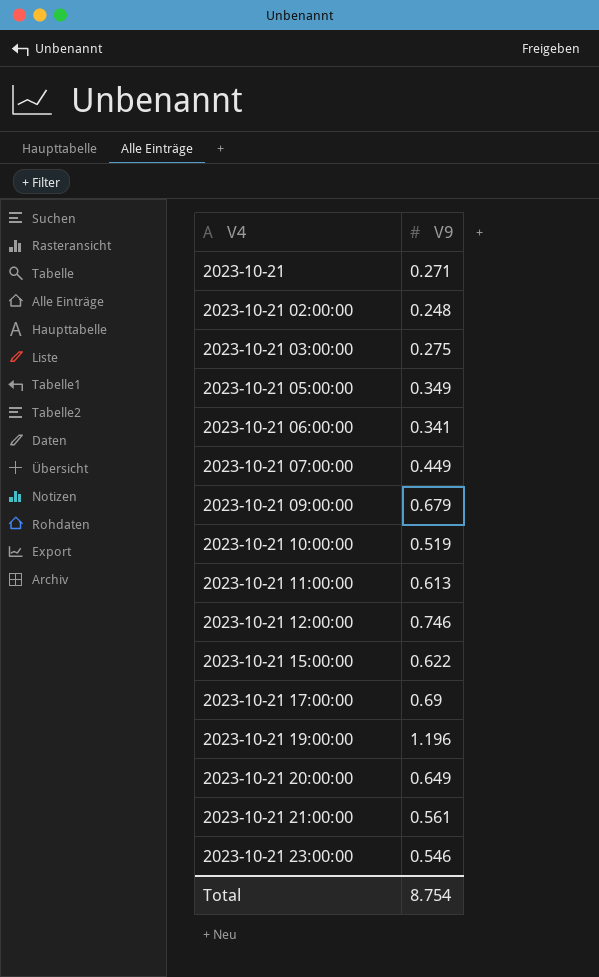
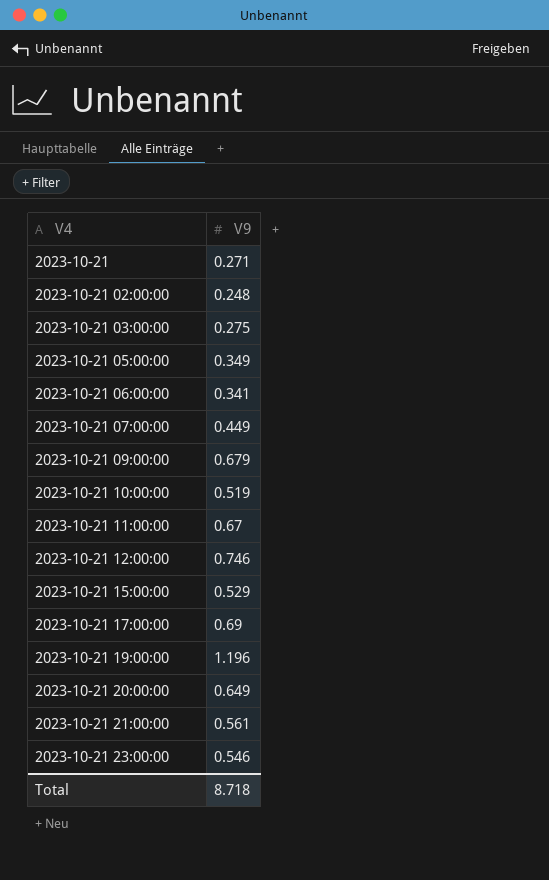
2023-10-21 11:00:00 | V9: 0.613 -> 0.67
2023-10-21 15:00:00 | V9: 0.622 -> 0.529
Total | V9: 8.754 -> 8.718

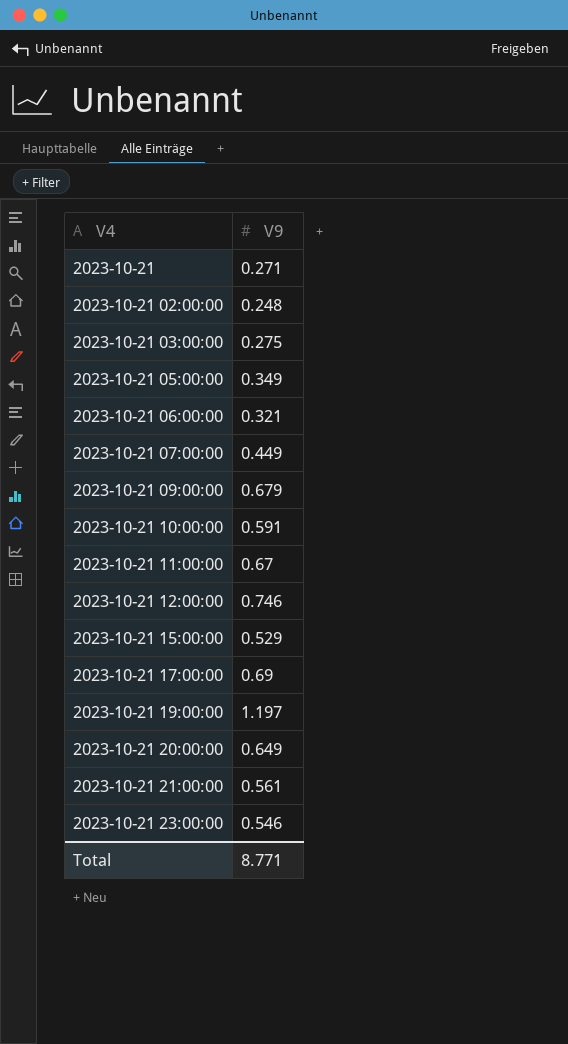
2023-10-21 06:00:00 | V9: 0.341 -> 0.321
2023-10-21 10:00:00 | V9: 0.519 -> 0.591
2023-10-21 19:00:00 | V9: 1.196 -> 1.197
Total | V9: 8.718 -> 8.771

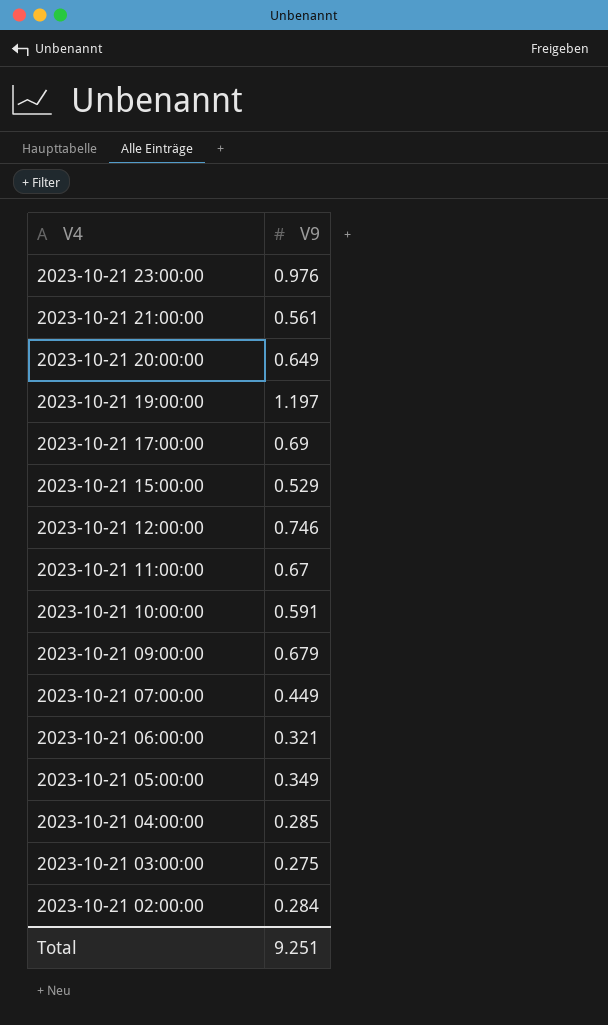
row order: V4 ascending -> V4 descending
row 2023-10-21: 0.271 -> none
2023-10-21 23:00:00 | V9: 0.546 -> 0.976
row 2023-10-21 04:00:00: none -> 0.285
2023-10-21 02:00:00 | V9: 0.248 -> 0.284
Total | V9: 8.771 -> 9.251

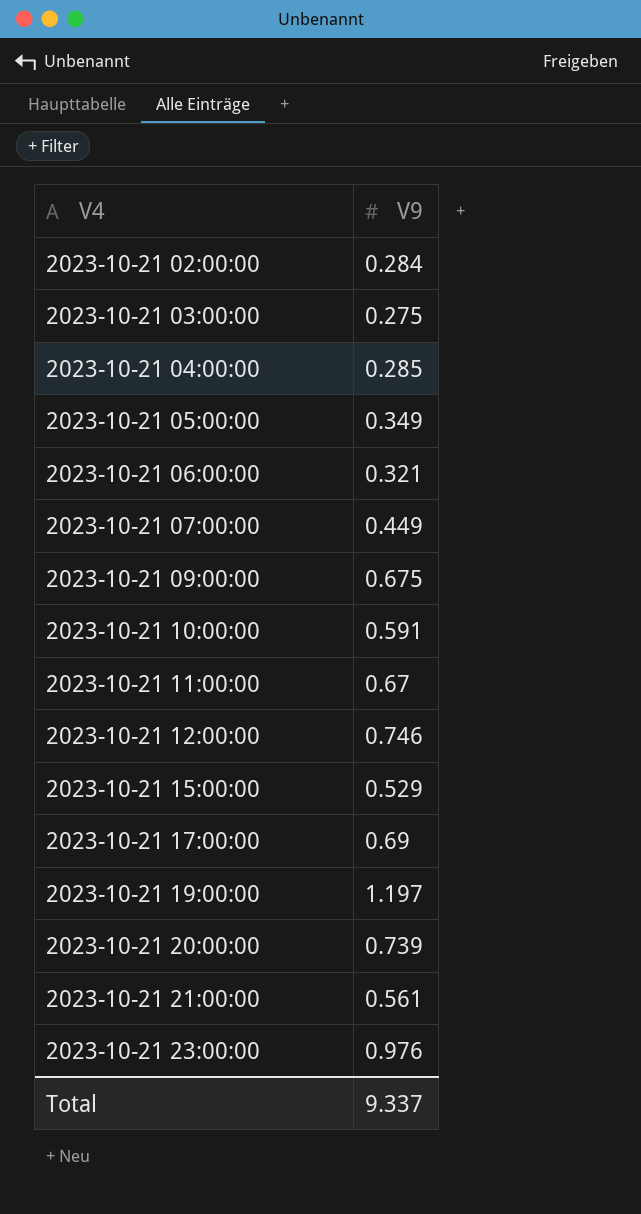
row order: V4 descending -> V4 ascending
2023-10-21 09:00:00 | V9: 0.679 -> 0.675
2023-10-21 20:00:00 | V9: 0.649 -> 0.739
Total | V9: 9.251 -> 9.337

